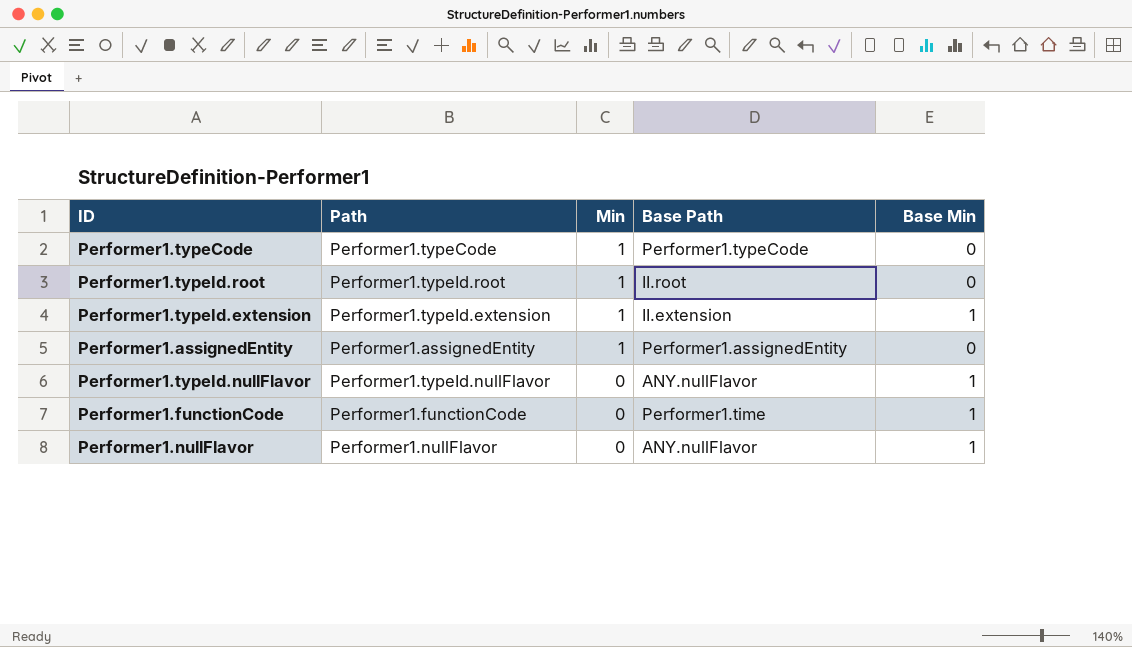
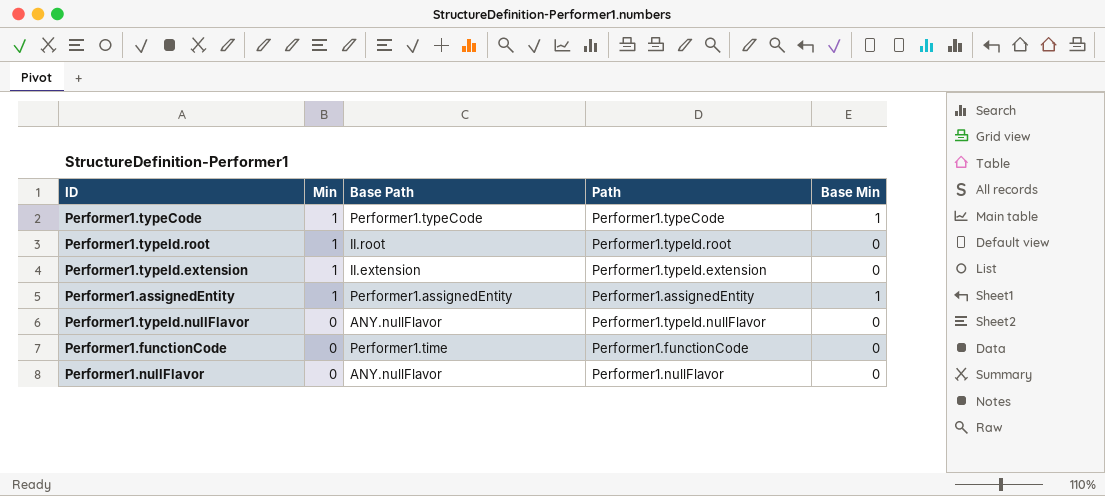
column Path | position: 2 -> 4
Performer1.typeCode | Base Min: 0 -> 1
Performer1.typeId.extension | Base Min: 1 -> 0
Performer1.assignedEntity | Base Min: 0 -> 1
Performer1.typeId.nullFlavor | Base Min: 1 -> 0
Performer1.functionCode | Base Min: 1 -> 0
Performer1.nullFlavor | Base Min: 1 -> 0

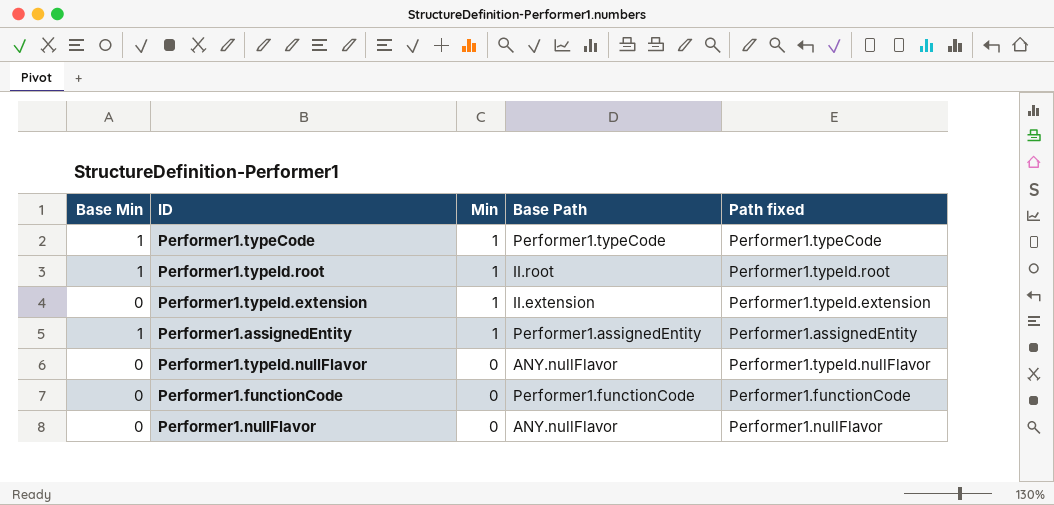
column Base Min | position: 5 -> 1
column name: Path -> Path fixed
Performer1.typeId.root | Base Min: 0 -> 1
Performer1.functionCode | Base Path: Performer1.time -> Performer1.functionCode

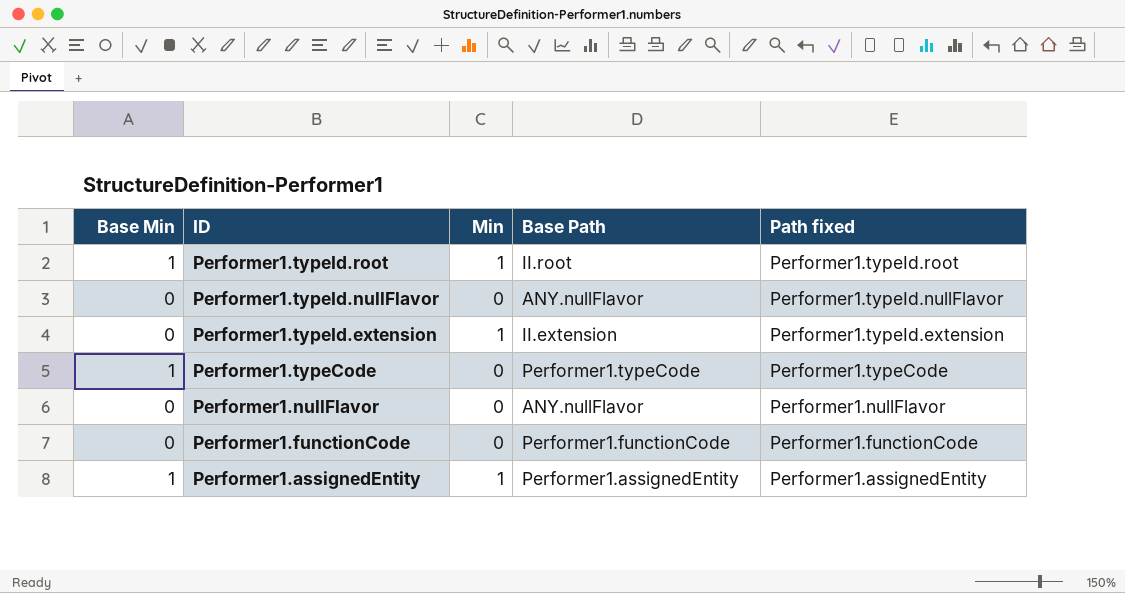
row order: Min descending -> ID descending
Performer1.typeCode | Min: 1 -> 0

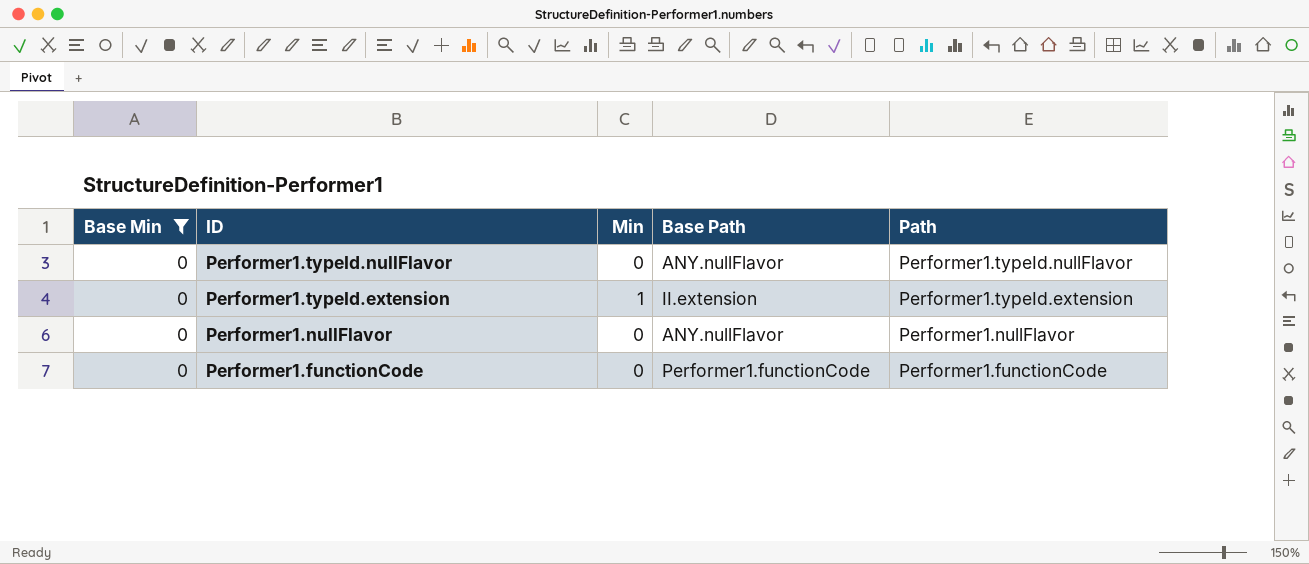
filter: none -> Base Min = 0
column name: Path fixed -> Path

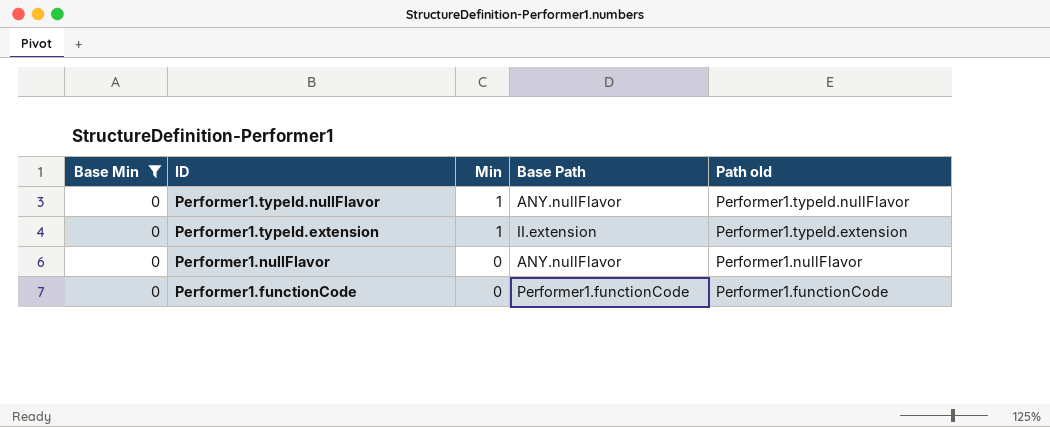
column name: Path -> Path old
Performer1.typeId.nullFlavor | Min: 0 -> 1

